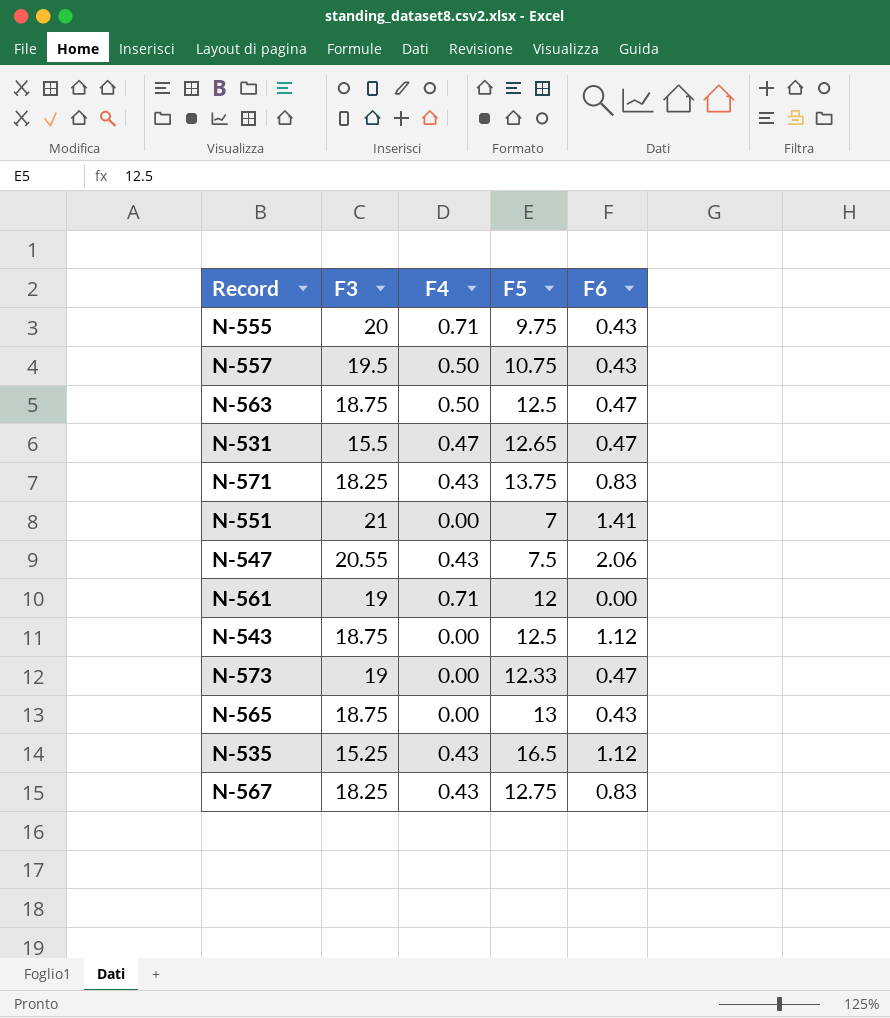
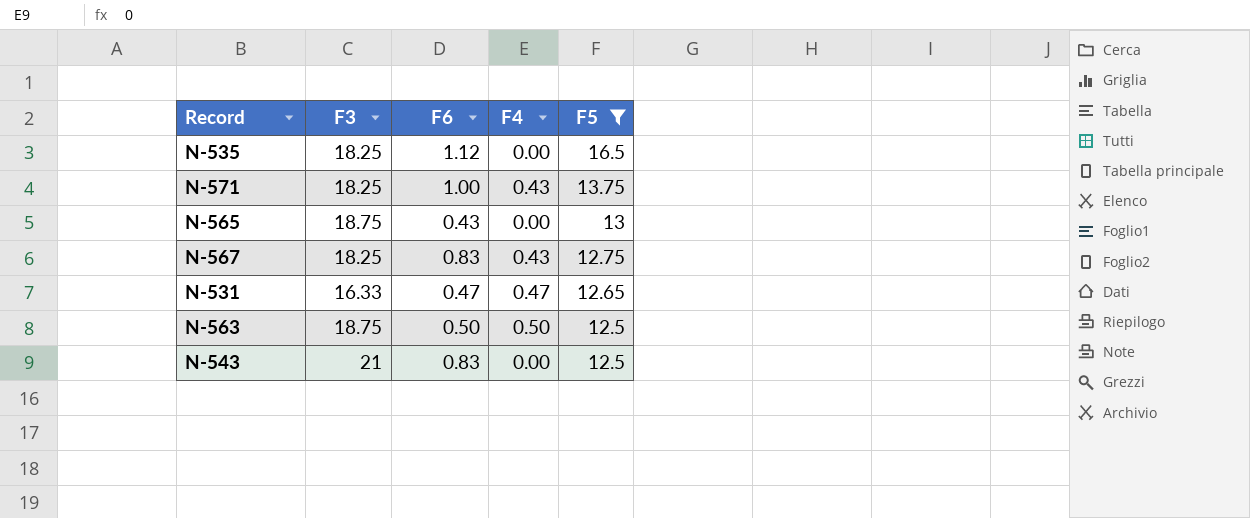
filter: none -> F5 >= 12.5
row order: none -> F5 descending
column F6 | position: 5 -> 3
N-535 | F3: 15.25 -> 18.25
N-535 | F4: 0.43 -> 0.00
N-571 | F6: 0.83 -> 1.00
N-531 | F3: 15.5 -> 16.33
N-563 | F6: 0.47 -> 0.50
N-543 | F3: 18.75 -> 21
N-543 | F6: 1.12 -> 0.83

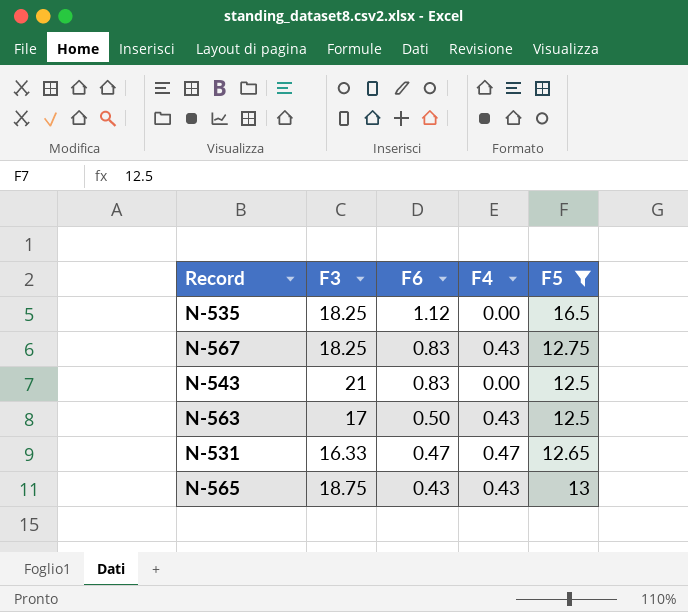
row order: F5 descending -> F6 descending
row N-571: 18.25 | 1.00 | 0.43 | 13.75 -> none
N-563 | F3: 18.75 -> 17
N-563 | F4: 0.50 -> 0.43
N-565 | F4: 0.00 -> 0.43

